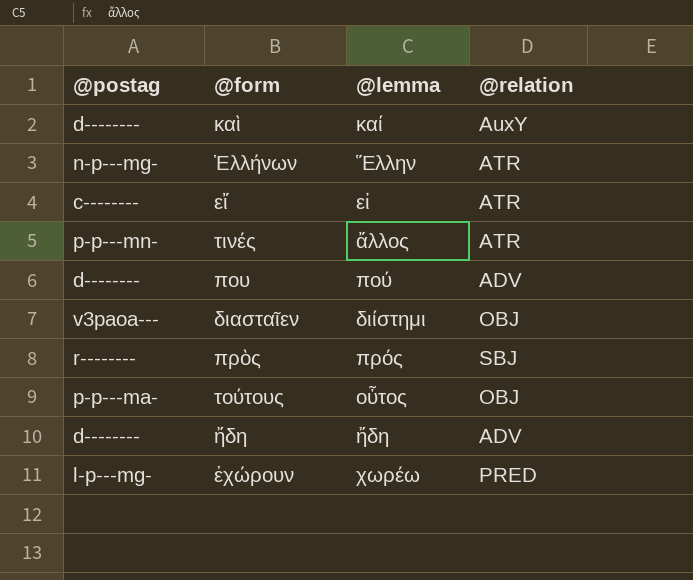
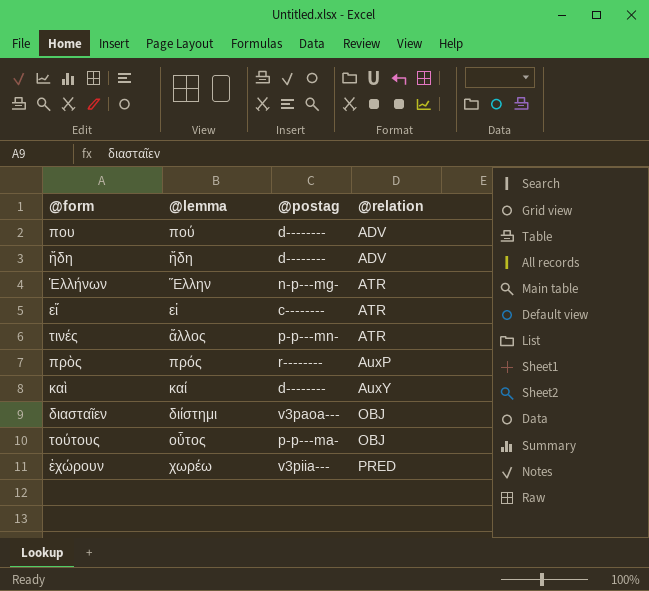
row order: none -> @relation ascending
column @postag | position: 1 -> 3
πρὸς | @relation: SBJ -> AuxP
ἐχώρουν | @postag: l-p---mg- -> v3piia---

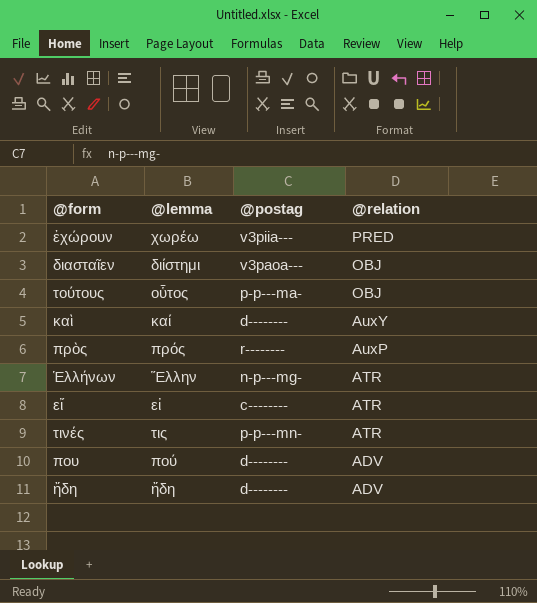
row order: @relation ascending -> @relation descending
τινές | @lemma: ἄλλος -> τις

